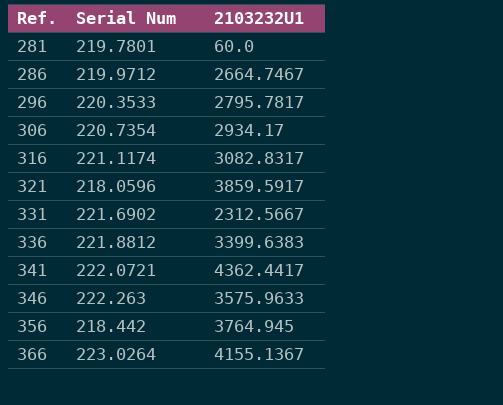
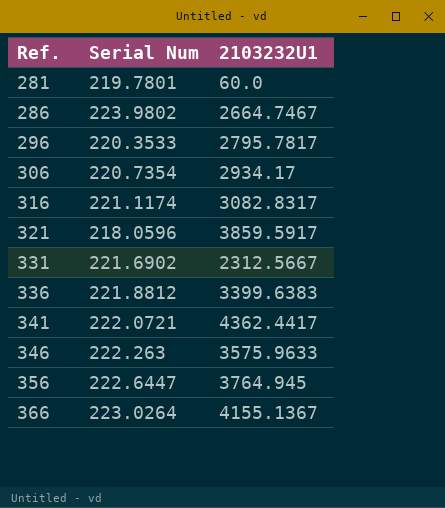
286 | Serial Num: 219.9712 -> 223.9802
356 | Serial Num: 218.442 -> 222.6447

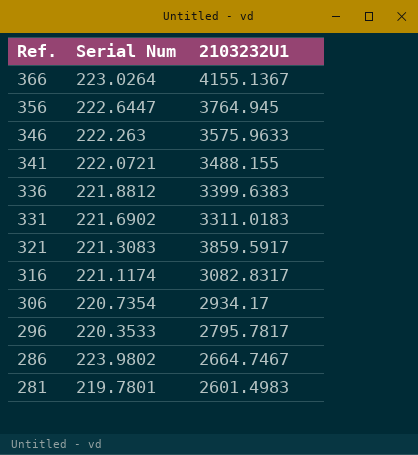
row order: Ref. ascending -> Ref. descending
341 | 2103232U1: 4362.4417 -> 3488.155
331 | 2103232U1: 2312.5667 -> 3311.0183
321 | Serial Num: 218.0596 -> 221.3083
281 | 2103232U1: 60.0 -> 2601.4983

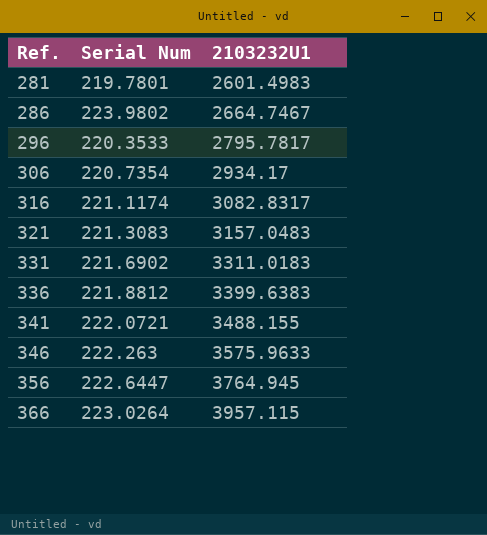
row order: Ref. descending -> Ref. ascending
321 | 2103232U1: 3859.5917 -> 3157.0483
366 | 2103232U1: 4155.1367 -> 3957.115

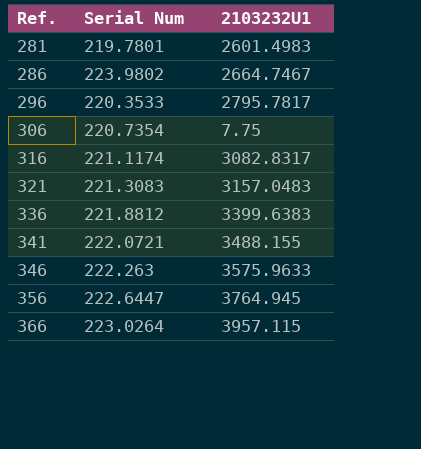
row 331: 221.6902 | 3311.0183 -> none
306 | 2103232U1: 2934.17 -> 7.75

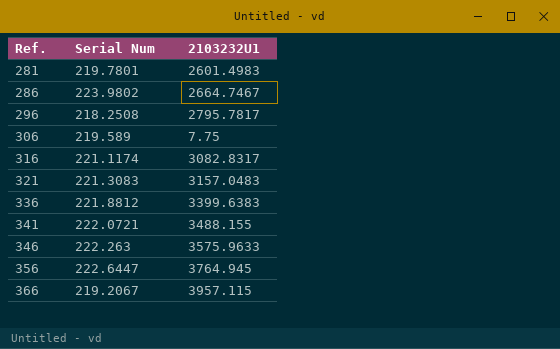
296 | Serial Num: 220.3533 -> 218.2508
306 | Serial Num: 220.7354 -> 219.589
366 | Serial Num: 223.0264 -> 219.2067

